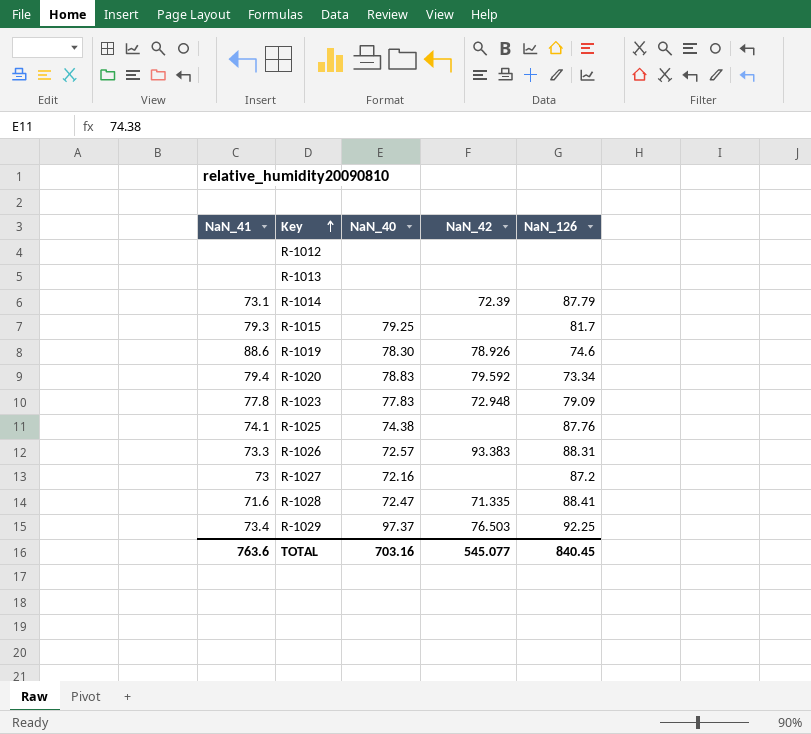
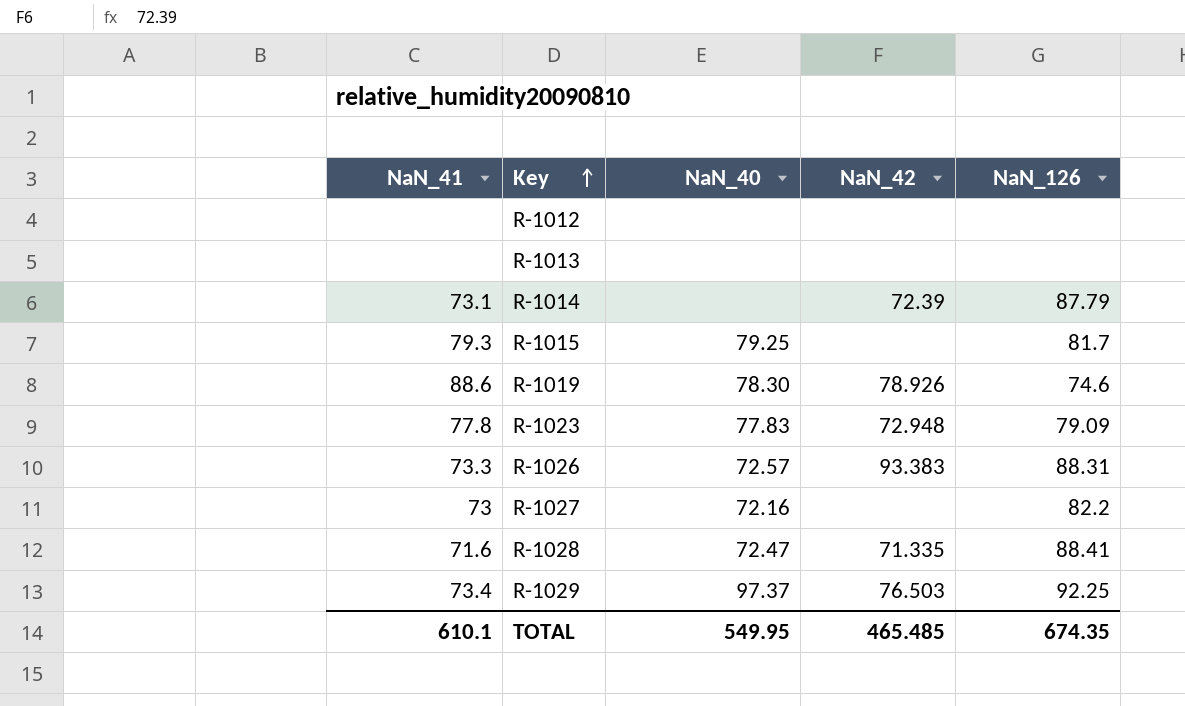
row R-1020: 79.4 | 78.83 | 79.592 | 73.34 -> none
row R-1025: 74.1 | 74.38 | none | 87.76 -> none
R-1027 | NaN_126: 87.2 -> 82.2
TOTAL | NaN_41: 763.6 -> 610.1
TOTAL | NaN_40: 703.16 -> 549.95
TOTAL | NaN_42: 545.077 -> 465.485
TOTAL | NaN_126: 840.45 -> 674.35

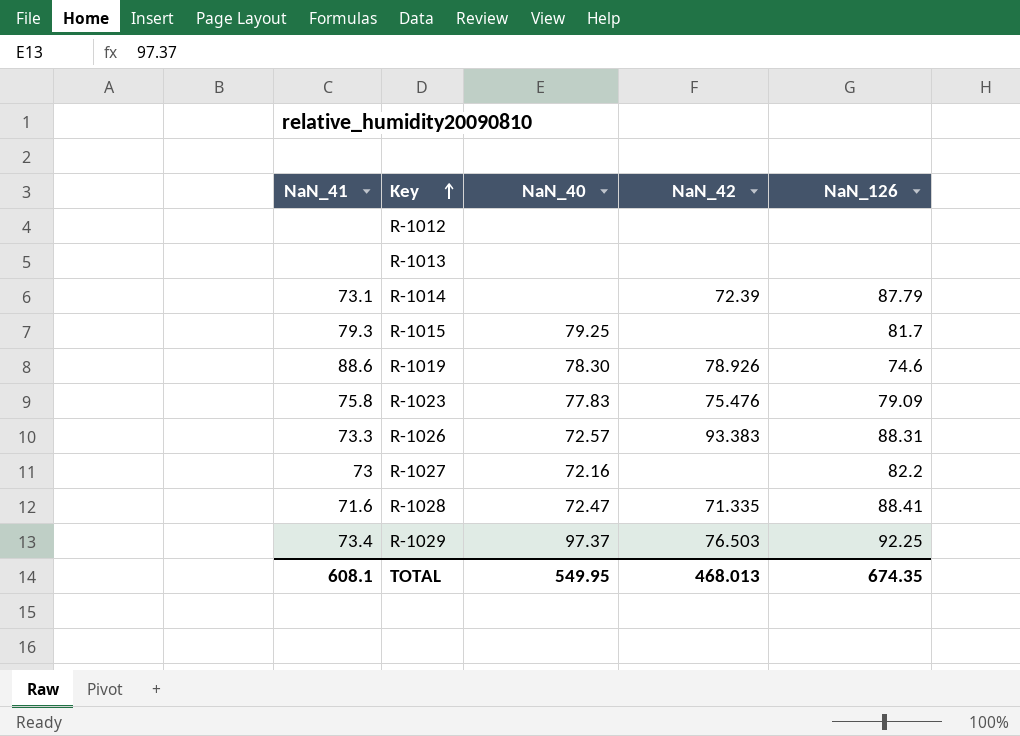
R-1023 | NaN_41: 77.8 -> 75.8
R-1023 | NaN_42: 72.948 -> 75.476
TOTAL | NaN_41: 610.1 -> 608.1
TOTAL | NaN_42: 465.485 -> 468.013

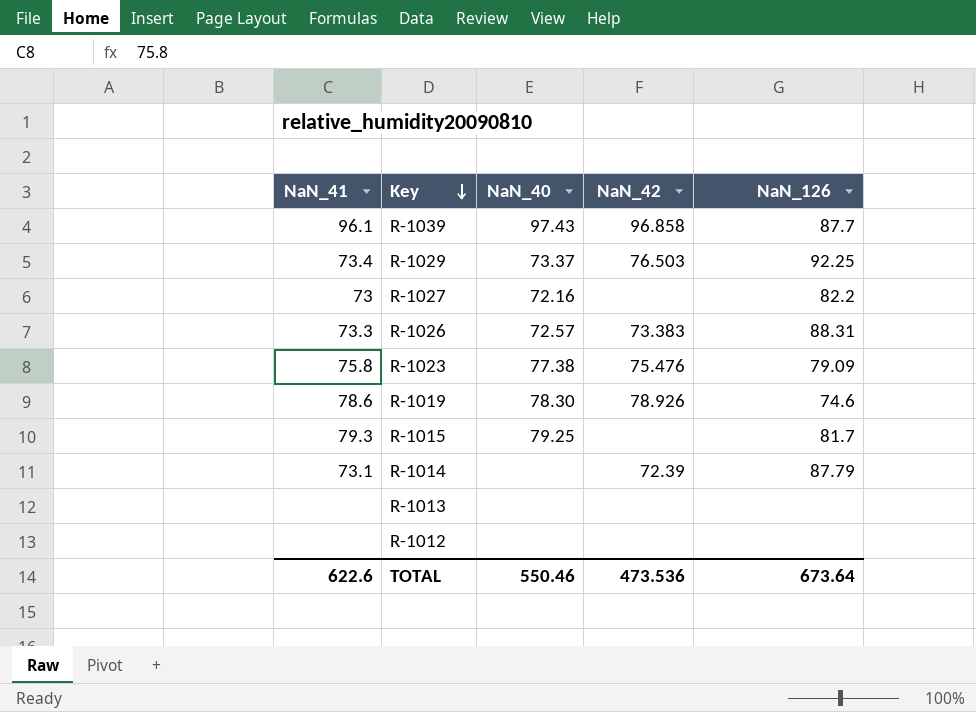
row order: Key ascending -> Key descending
row R-1028: 71.6 | 72.47 | 71.335 | 88.41 -> none
row R-1039: none -> 96.1 | 97.43 | 96.858 | 87.7
R-1029 | NaN_40: 97.37 -> 73.37
R-1026 | NaN_42: 93.383 -> 73.383
R-1023 | NaN_40: 77.83 -> 77.38
R-1019 | NaN_41: 88.6 -> 78.6
TOTAL | NaN_41: 608.1 -> 622.6
TOTAL | NaN_40: 549.95 -> 550.46
TOTAL | NaN_42: 468.013 -> 473.536
TOTAL | NaN_126: 674.35 -> 673.64

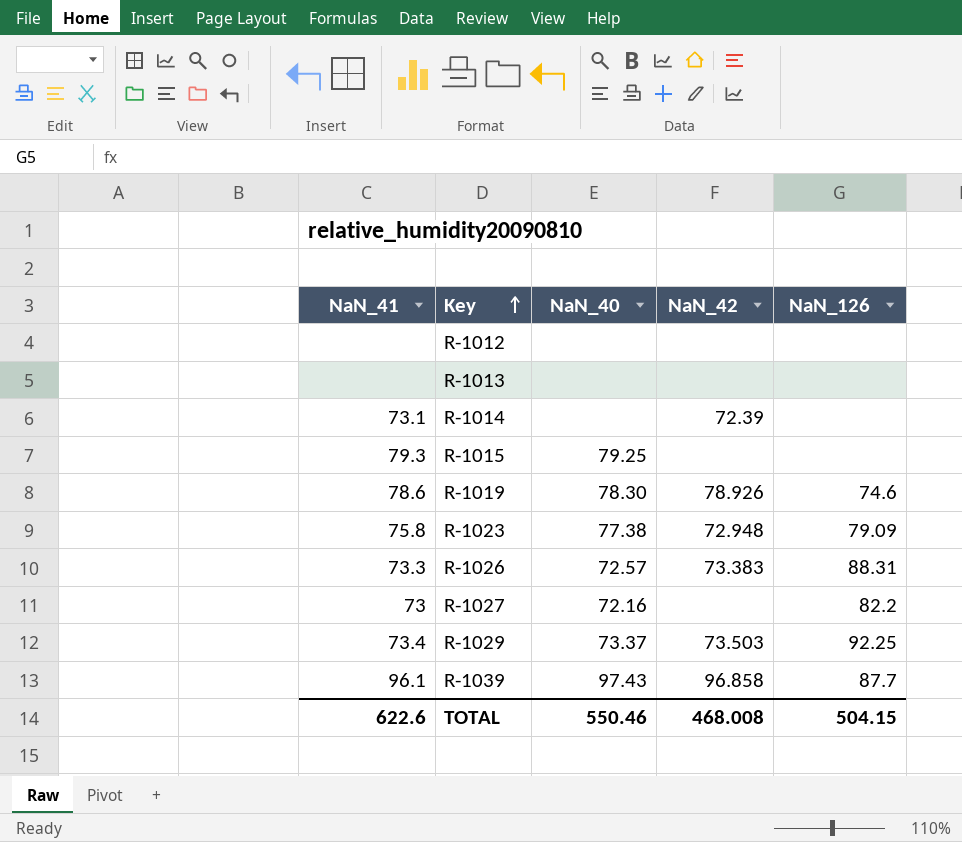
row order: Key descending -> Key ascending
R-1014 | NaN_126: 87.79 -> none
R-1015 | NaN_126: 81.7 -> none
R-1023 | NaN_42: 75.476 -> 72.948
R-1029 | NaN_42: 76.503 -> 73.503
TOTAL | NaN_42: 473.536 -> 468.008
TOTAL | NaN_126: 673.64 -> 504.15

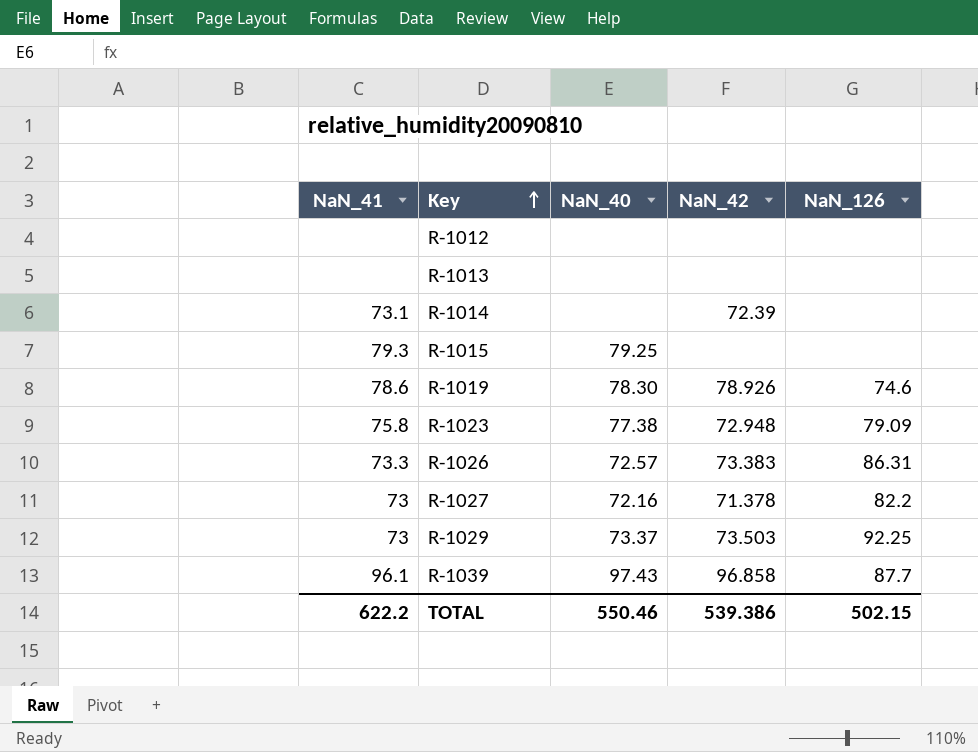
R-1026 | NaN_126: 88.31 -> 86.31
R-1027 | NaN_42: none -> 71.378
R-1029 | NaN_41: 73.4 -> 73
TOTAL | NaN_41: 622.6 -> 622.2
TOTAL | NaN_42: 468.008 -> 539.386
TOTAL | NaN_126: 504.15 -> 502.15

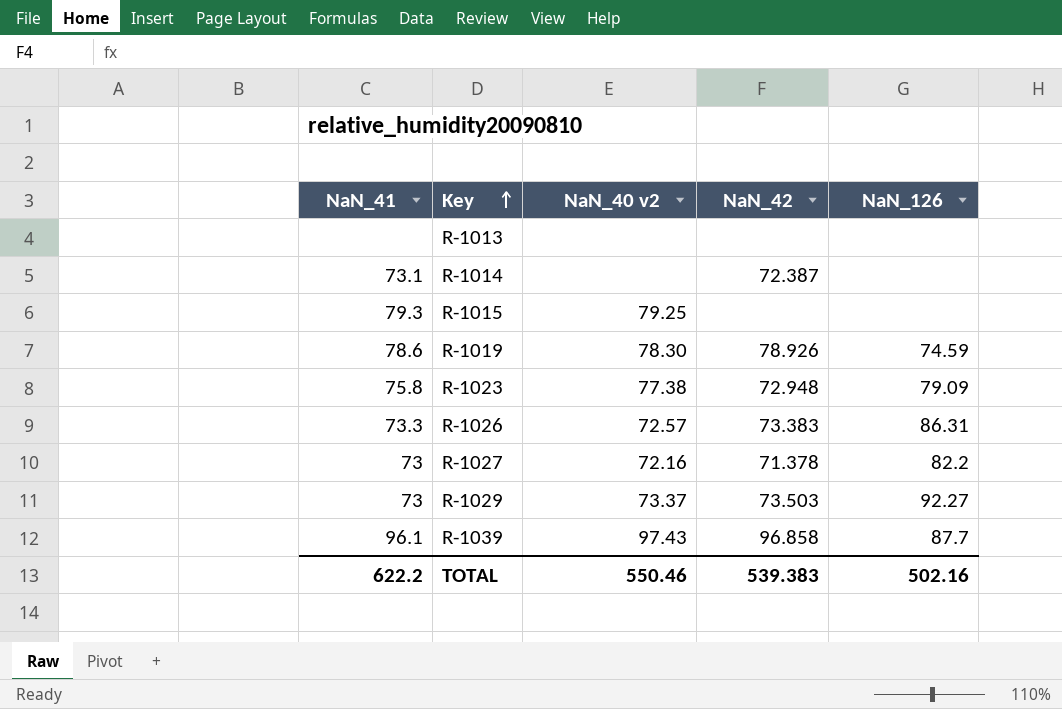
column name: NaN_40 -> NaN_40 v2
row R-1012: none | none | none | none -> none
R-1014 | NaN_42: 72.39 -> 72.387
R-1019 | NaN_126: 74.6 -> 74.59
R-1029 | NaN_126: 92.25 -> 92.27
TOTAL | NaN_42: 539.386 -> 539.383
TOTAL | NaN_126: 502.15 -> 502.16

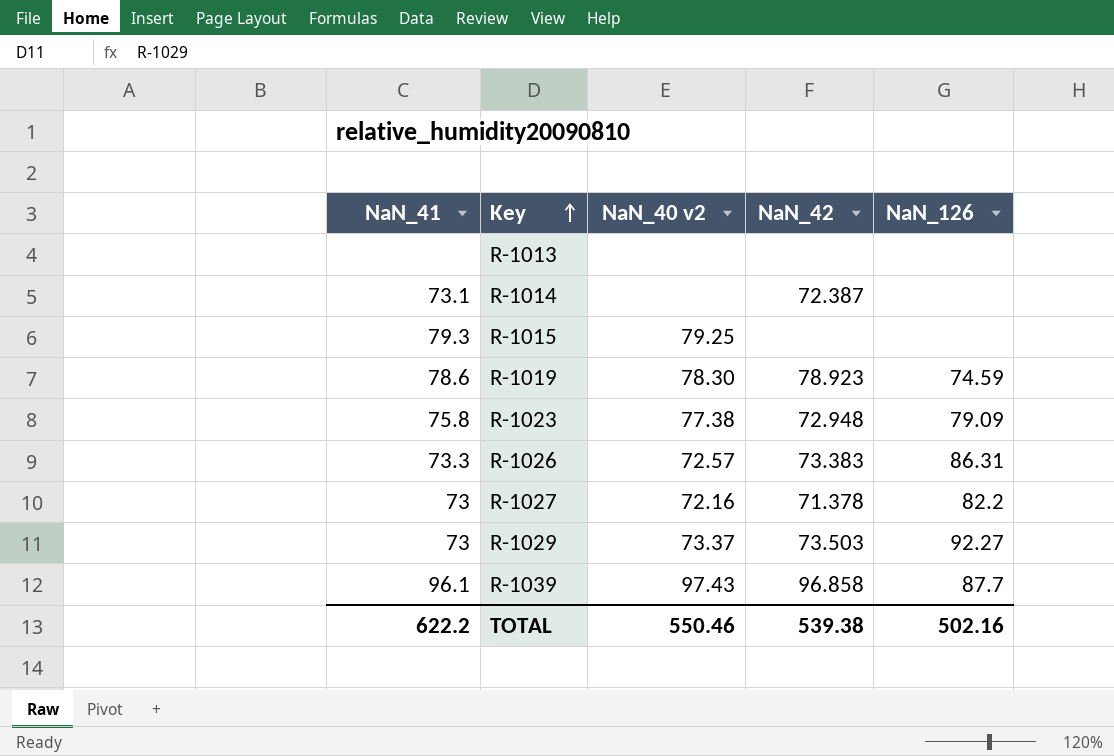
R-1019 | NaN_42: 78.926 -> 78.923
TOTAL | NaN_42: 539.383 -> 539.38

